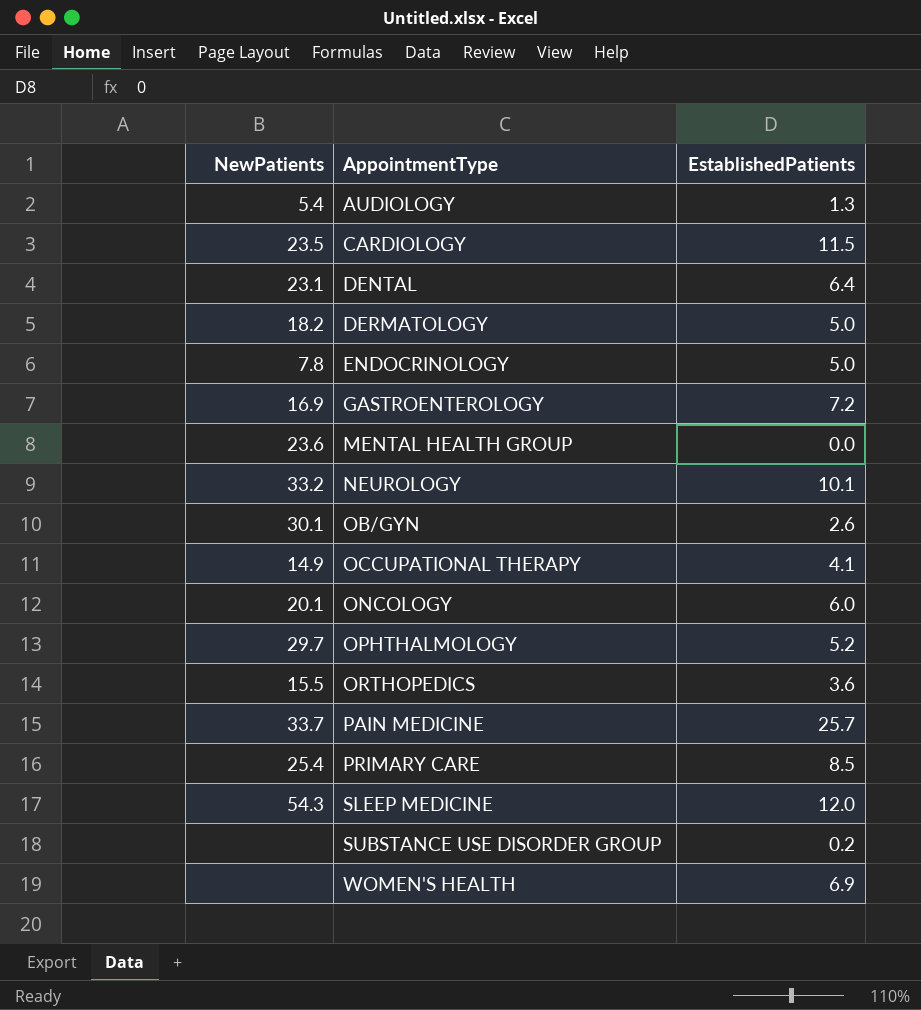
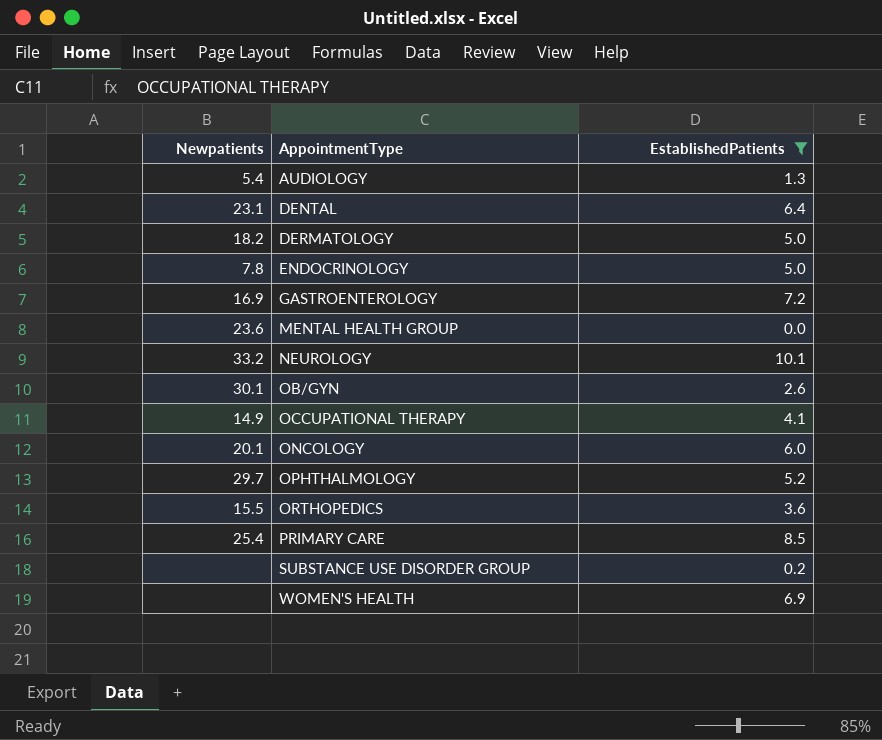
filter: none -> EstablishedPatients <= 10.1
column name: NewPatients -> Newpatients

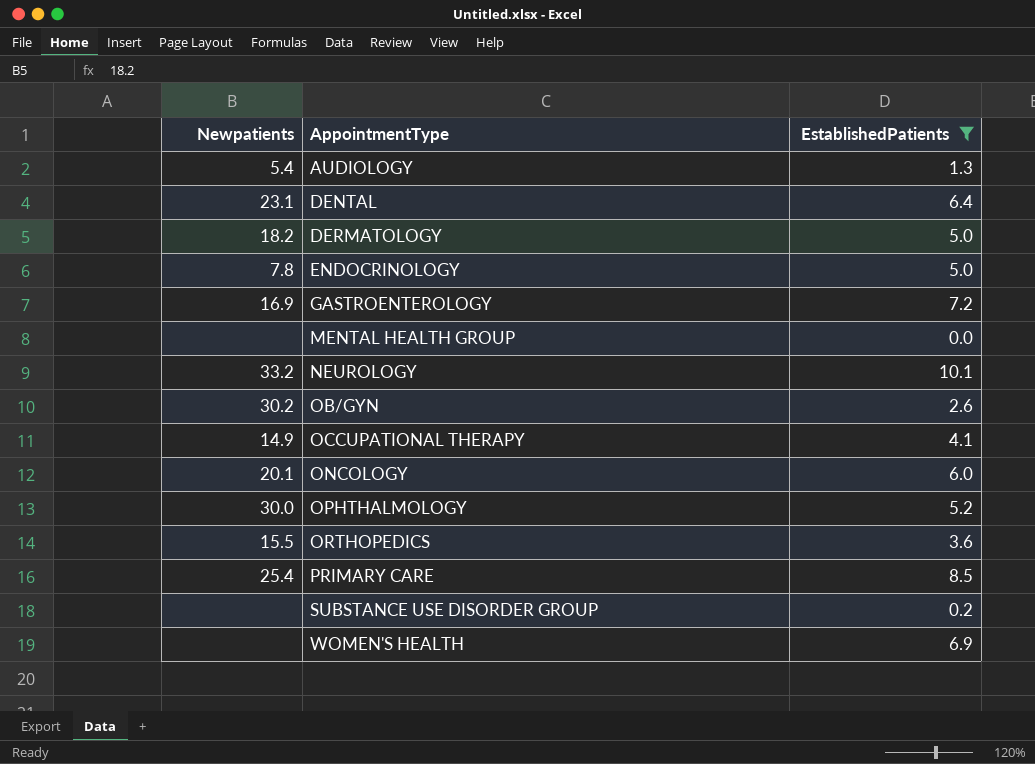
MENTAL HEALTH GROUP | Newpatients: 23.6 -> none
OB/GYN | Newpatients: 30.1 -> 30.2
OPHTHALMOLOGY | Newpatients: 29.7 -> 30.0

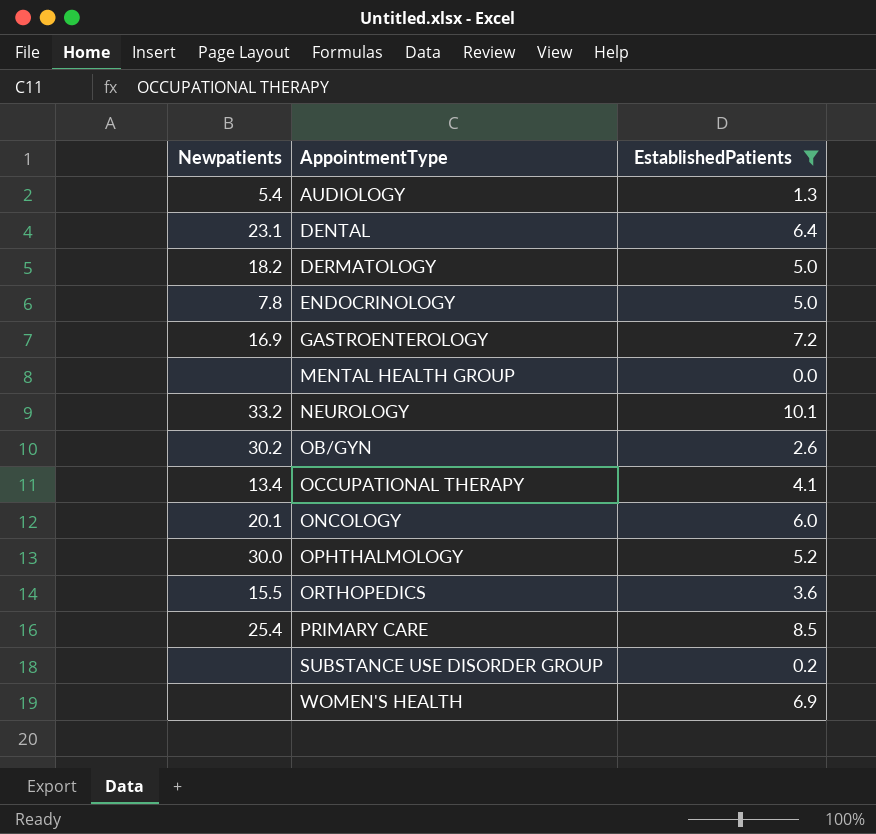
OCCUPATIONAL THERAPY | Newpatients: 14.9 -> 13.4

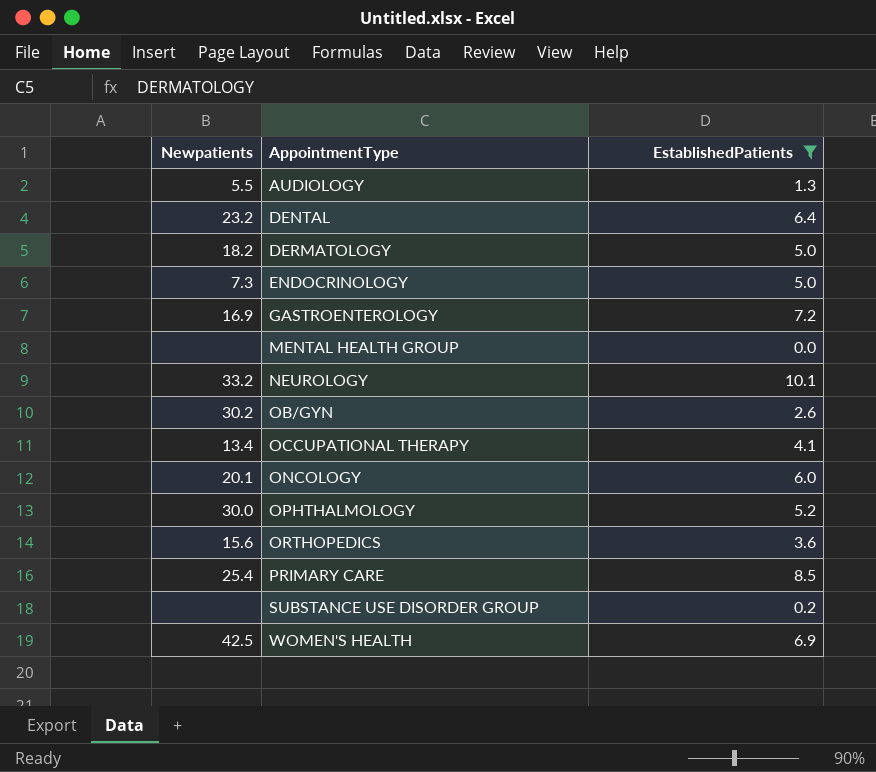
AUDIOLOGY | Newpatients: 5.4 -> 5.5
DENTAL | Newpatients: 23.1 -> 23.2
ENDOCRINOLOGY | Newpatients: 7.8 -> 7.3
ORTHOPEDICS | Newpatients: 15.5 -> 15.6
WOMEN'S HEALTH | Newpatients: none -> 42.5

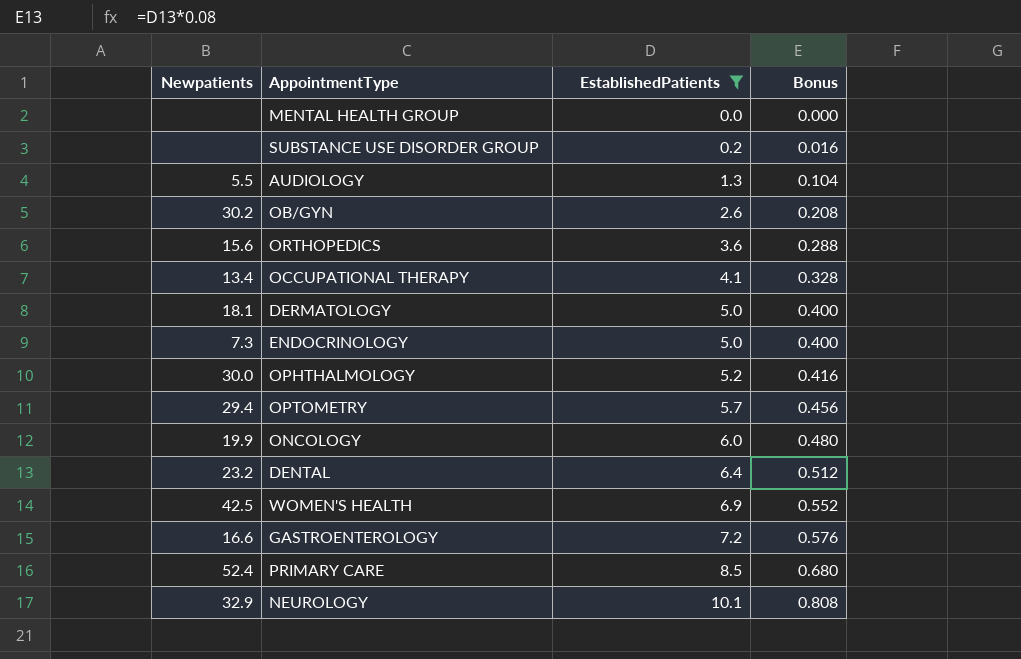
row order: AppointmentType ascending -> EstablishedPatients ascending
column Bonus | formula: none -> [EstablishedPatients] * 0.08
DERMATOLOGY | Newpatients: 18.2 -> 18.1
row OPTOMETRY: none -> 29.4 | 5.7 | 0.456
ONCOLOGY | Newpatients: 20.1 -> 19.9
GASTROENTEROLOGY | Newpatients: 16.9 -> 16.6
PRIMARY CARE | Newpatients: 25.4 -> 52.4
NEUROLOGY | Newpatients: 33.2 -> 32.9

